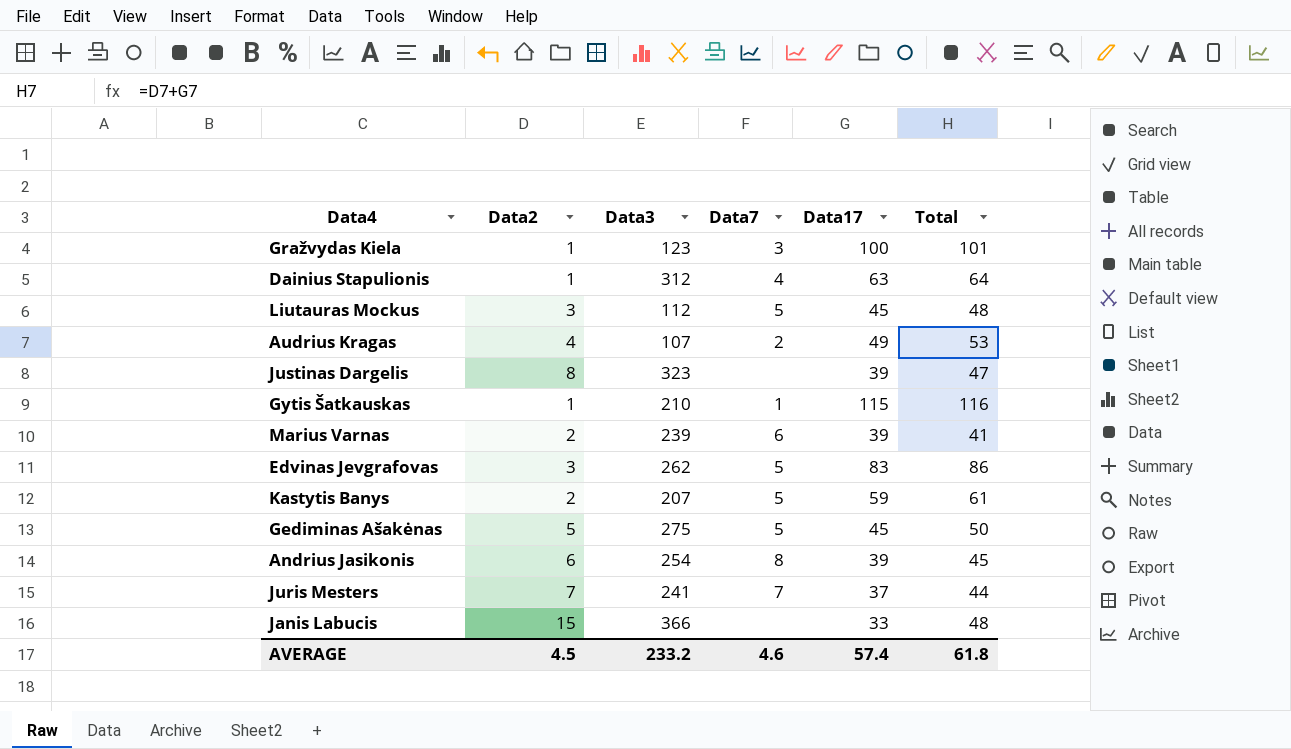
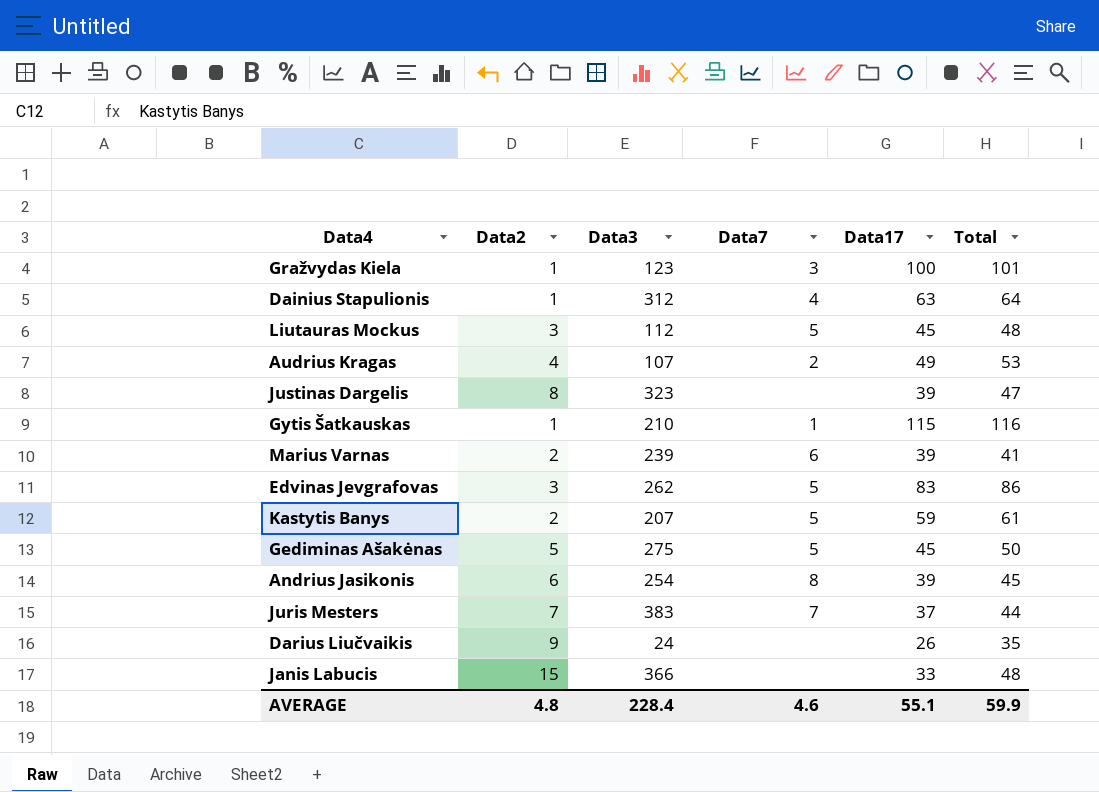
Juris Mesters | Data3: 241 -> 383
row Darius Liučvaikis: none -> 9 | 24 | none | 26 | 35
AVERAGE | Data2: 4.5 -> 4.8
AVERAGE | Data3: 233.2 -> 228.4
AVERAGE | Data17: 57.4 -> 55.1
AVERAGE | Total: 61.8 -> 59.9

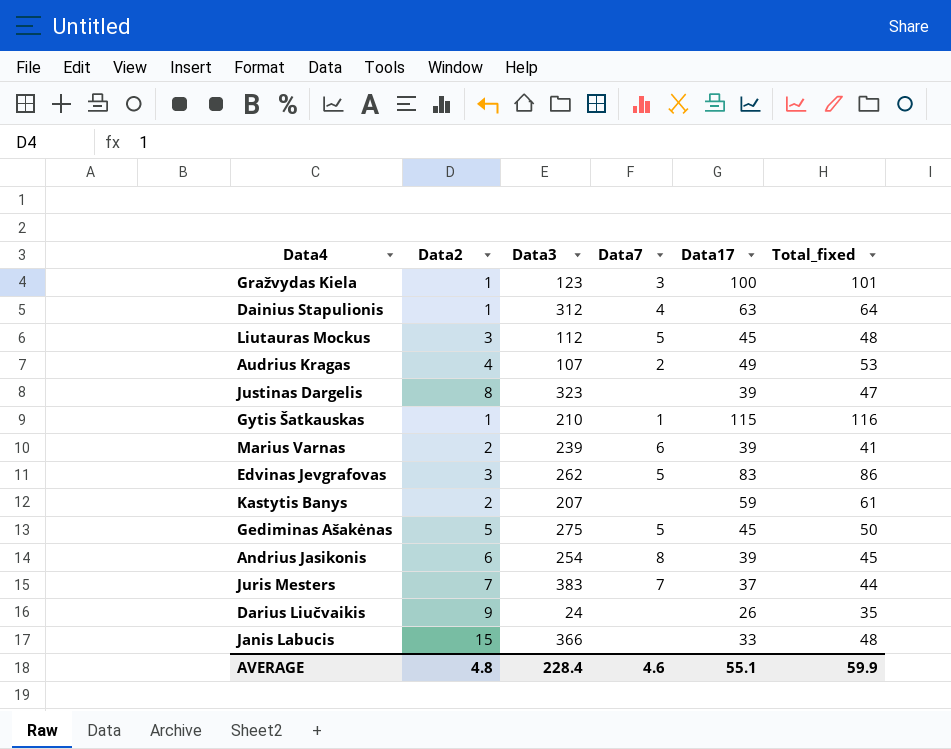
column name: Total -> Total_fixed
Kastytis Banys | Data7: 5 -> none

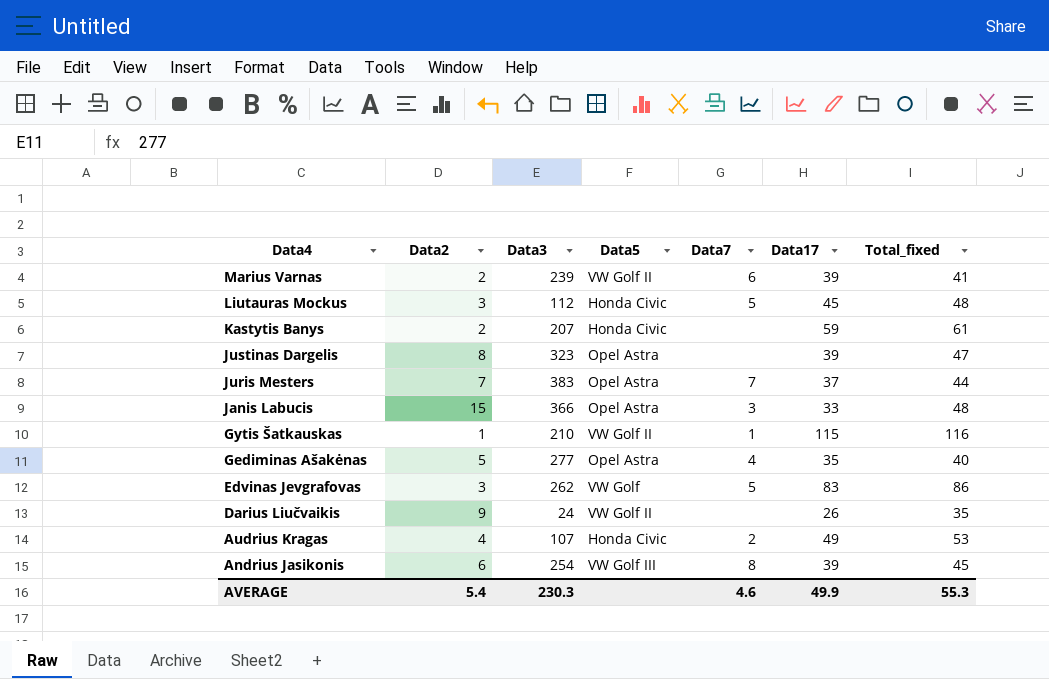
row order: none -> Data4 descending
column Data5 | position: none -> 4
row Gražvydas Kiela: 1 | 123 | 3 | 100 | 101 -> none
row Dainius Stapulionis: 1 | 312 | 4 | 63 | 64 -> none
Janis Labucis | Data7: none -> 3
Gediminas Ašakėnas | Data3: 275 -> 277
Gediminas Ašakėnas | Data7: 5 -> 4
Gediminas Ašakėnas | Data17: 45 -> 35
Gediminas Ašakėnas | Total_fixed: 50 -> 40
AVERAGE | Data2: 4.8 -> 5.4
AVERAGE | Data3: 228.4 -> 230.3
AVERAGE | Data17: 55.1 -> 49.9
AVERAGE | Total_fixed: 59.9 -> 55.3

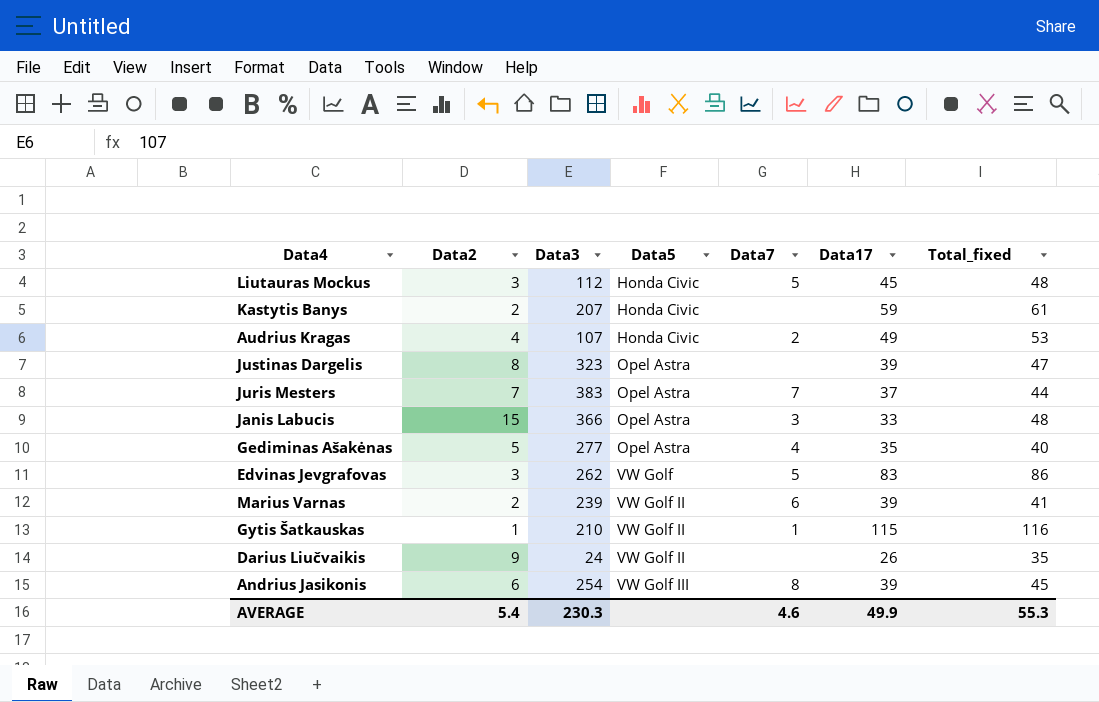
row order: Data4 descending -> Data5 ascending

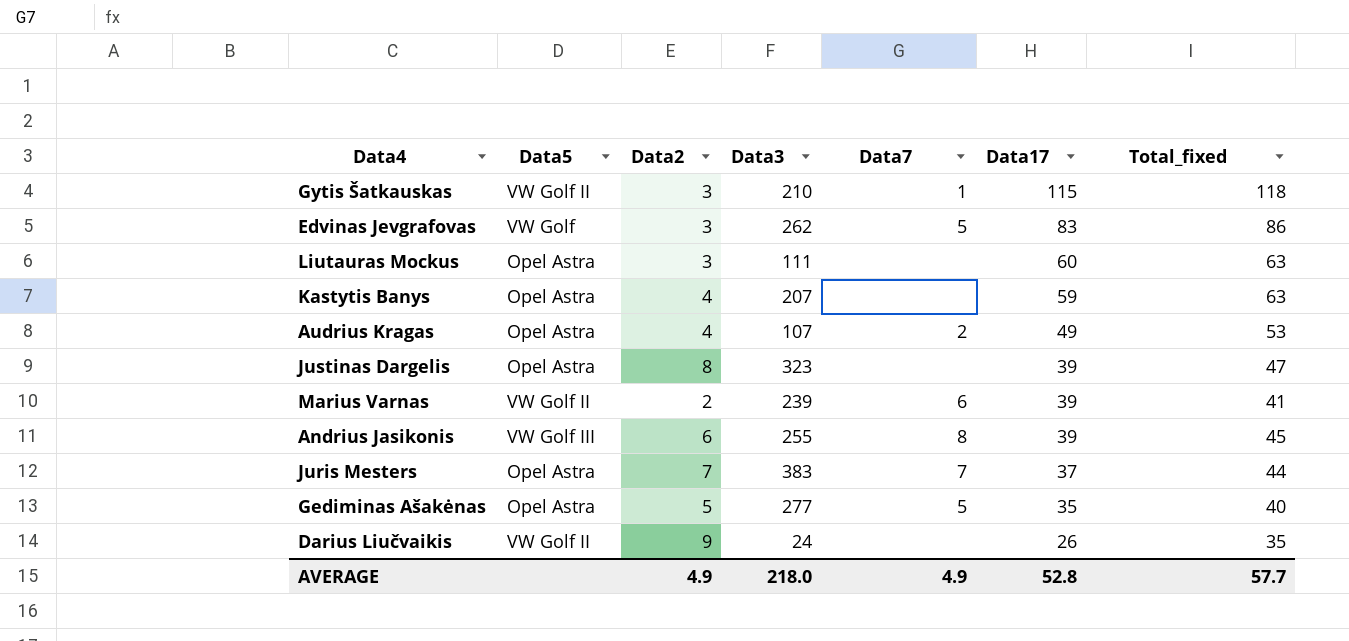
row order: Data5 ascending -> Data17 descending
column Data5 | position: 4 -> 2
row Janis Labucis: 15 | 366 | Opel Astra | 3 | 33 | 48 -> none
Gytis Šatkauskas | Data2: 1 -> 3
Gytis Šatkauskas | Total_fixed: 116 -> 118
Liutauras Mockus | Data5: Honda Civic -> Opel Astra
Liutauras Mockus | Data3: 112 -> 111
Liutauras Mockus | Data7: 5 -> none
Liutauras Mockus | Data17: 45 -> 60
Liutauras Mockus | Total_fixed: 48 -> 63
Kastytis Banys | Data5: Honda Civic -> Opel Astra
Kastytis Banys | Data2: 2 -> 4
Kastytis Banys | Total_fixed: 61 -> 63
Audrius Kragas | Data5: Honda Civic -> Opel Astra
Andrius Jasikonis | Data3: 254 -> 255
Gediminas Ašakėnas | Data7: 4 -> 5
AVERAGE | Data2: 5.4 -> 4.9
AVERAGE | Data3: 230.3 -> 218.0
AVERAGE | Data7: 4.6 -> 4.9
AVERAGE | Data17: 49.9 -> 52.8
AVERAGE | Total_fixed: 55.3 -> 57.7

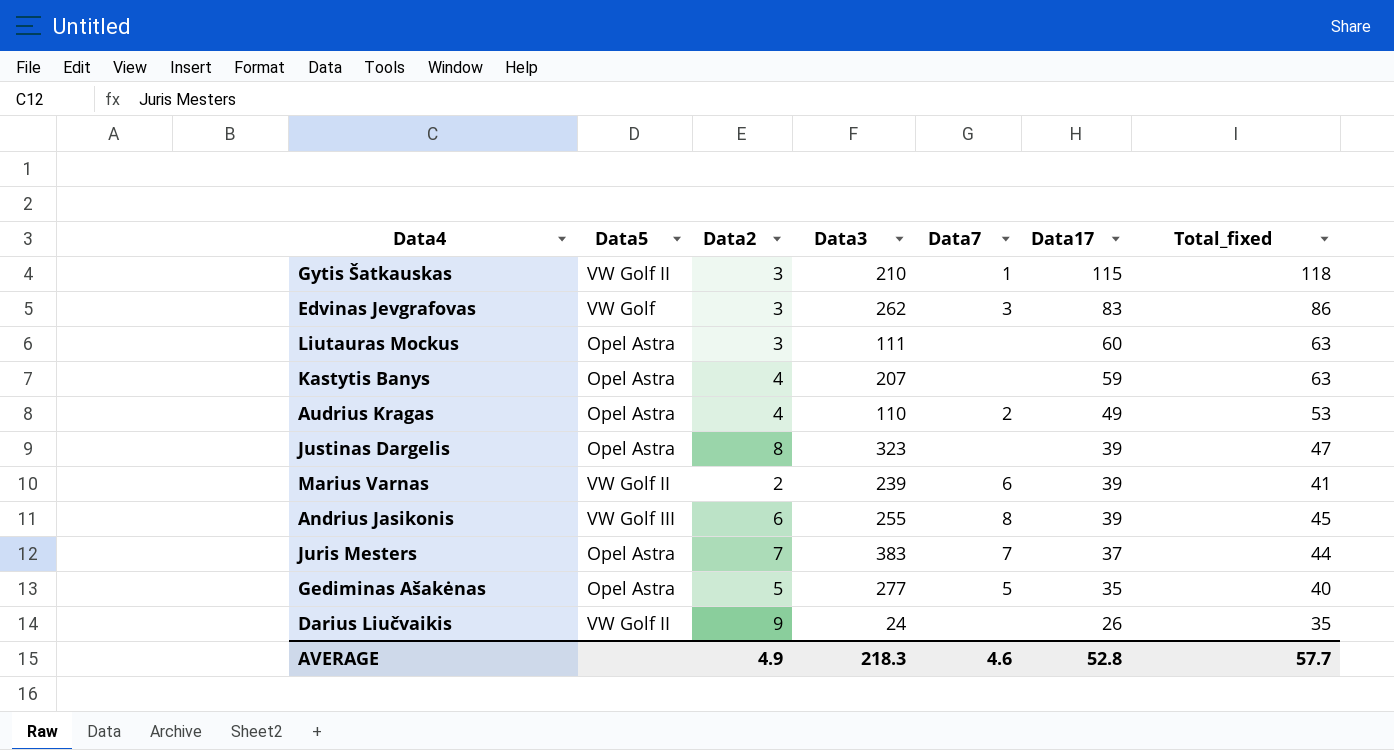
Edvinas Jevgrafovas | Data7: 5 -> 3
Audrius Kragas | Data3: 107 -> 110
AVERAGE | Data3: 218.0 -> 218.3
AVERAGE | Data7: 4.9 -> 4.6

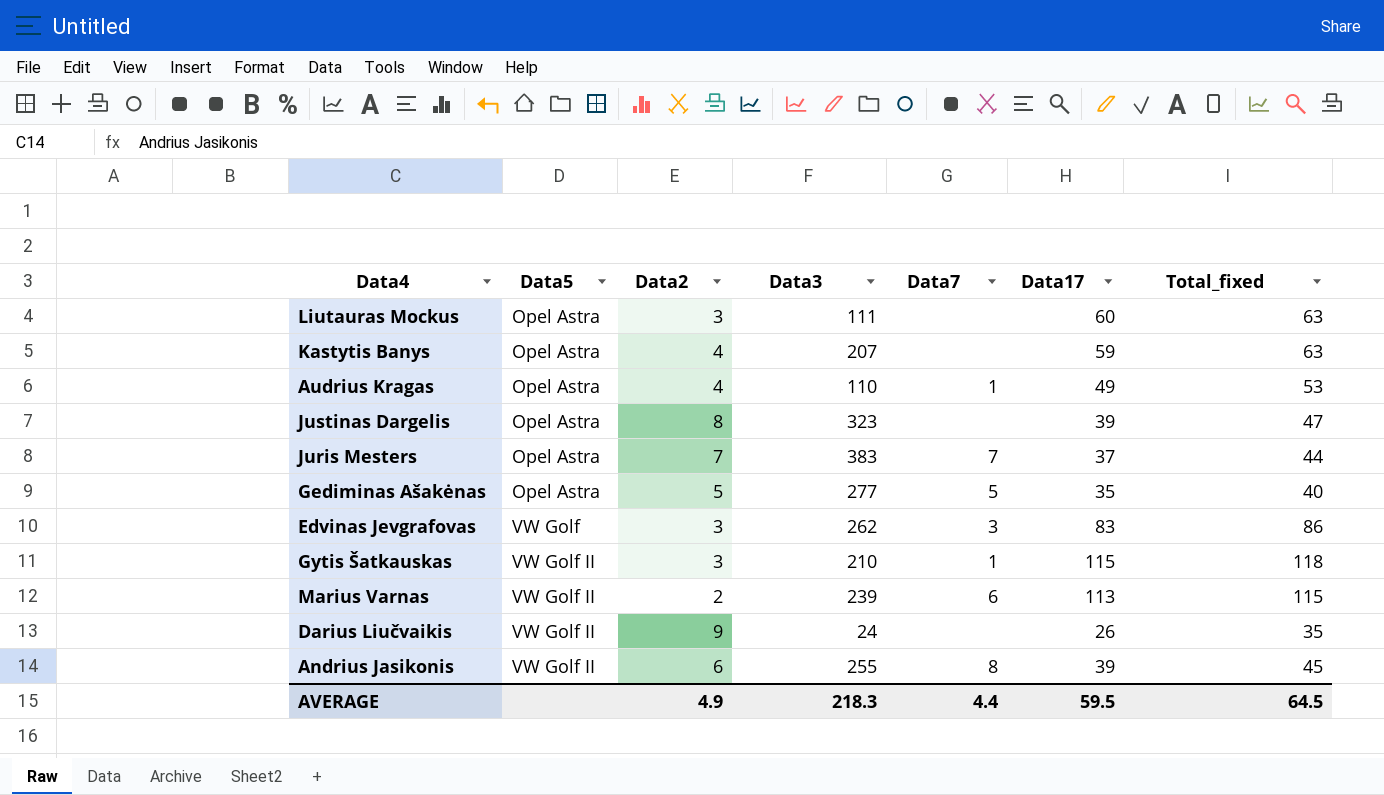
row order: Data17 descending -> Data5 ascending
Audrius Kragas | Data7: 2 -> 1
Marius Varnas | Data17: 39 -> 113
Marius Varnas | Total_fixed: 41 -> 115
Andrius Jasikonis | Data5: VW Golf III -> VW Golf II
AVERAGE | Data7: 4.6 -> 4.4
AVERAGE | Data17: 52.8 -> 59.5
AVERAGE | Total_fixed: 57.7 -> 64.5

